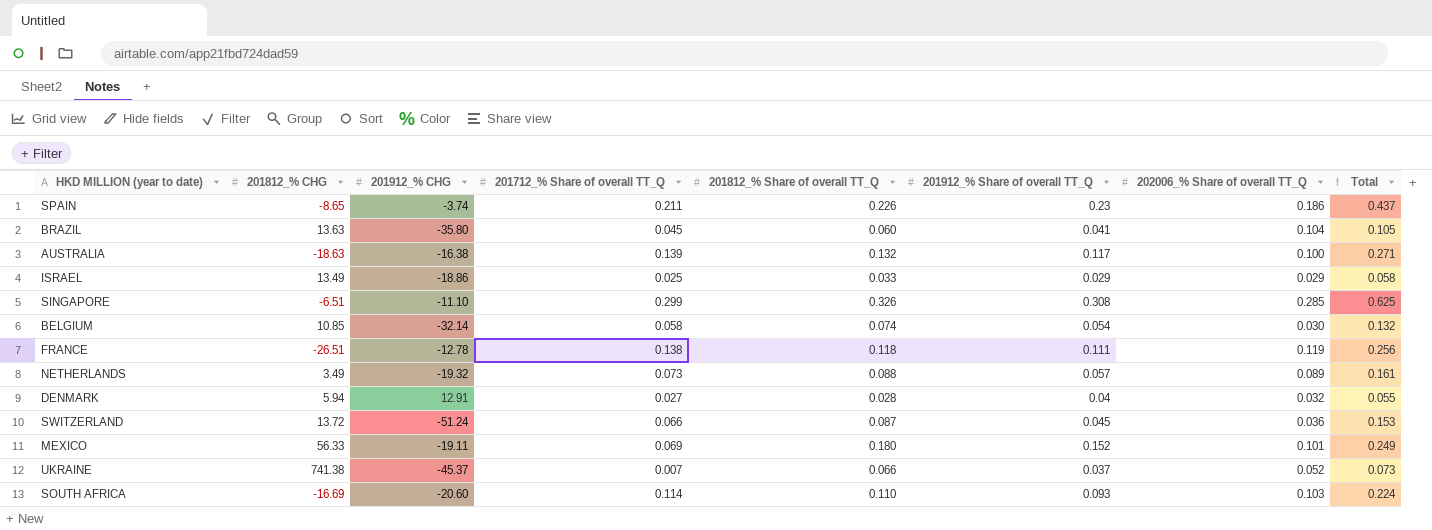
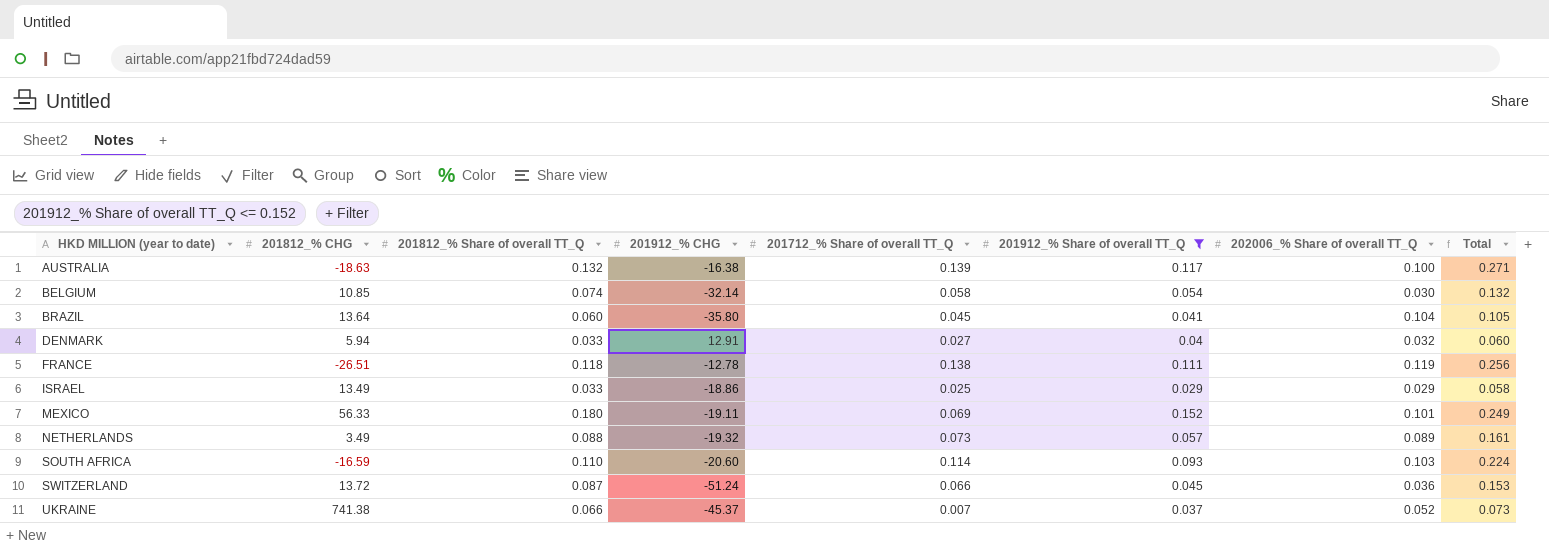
filter: none -> 201912_% Share of overall TT_Q <= 0.152
row order: none -> HKD MILLION (year to date) ascending
column 201812_% Share of overall TT_Q | position: 5 -> 3
BRAZIL | 201812_% CHG: 13.63 -> 13.64
DENMARK | 201812_% Share of overall TT_Q: 0.028 -> 0.033
DENMARK | Total: 0.055 -> 0.060
SOUTH AFRICA | 201812_% CHG: -16.69 -> -16.59

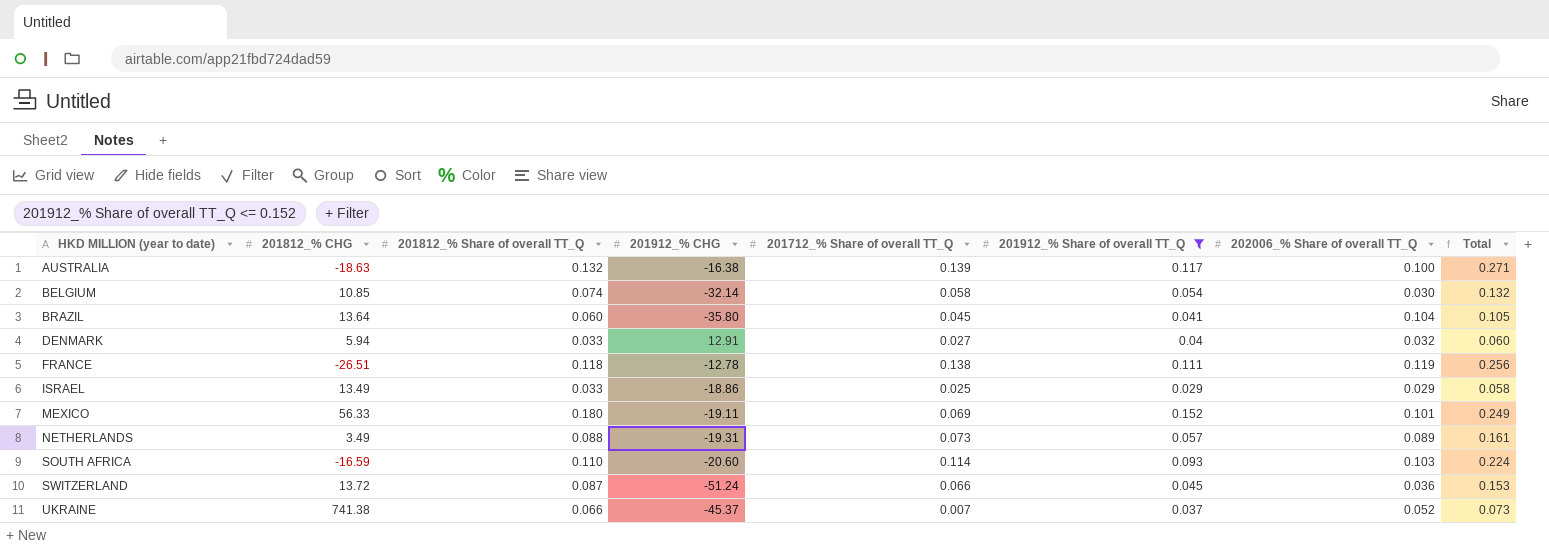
NETHERLANDS | 201912_% CHG: -19.32 -> -19.31

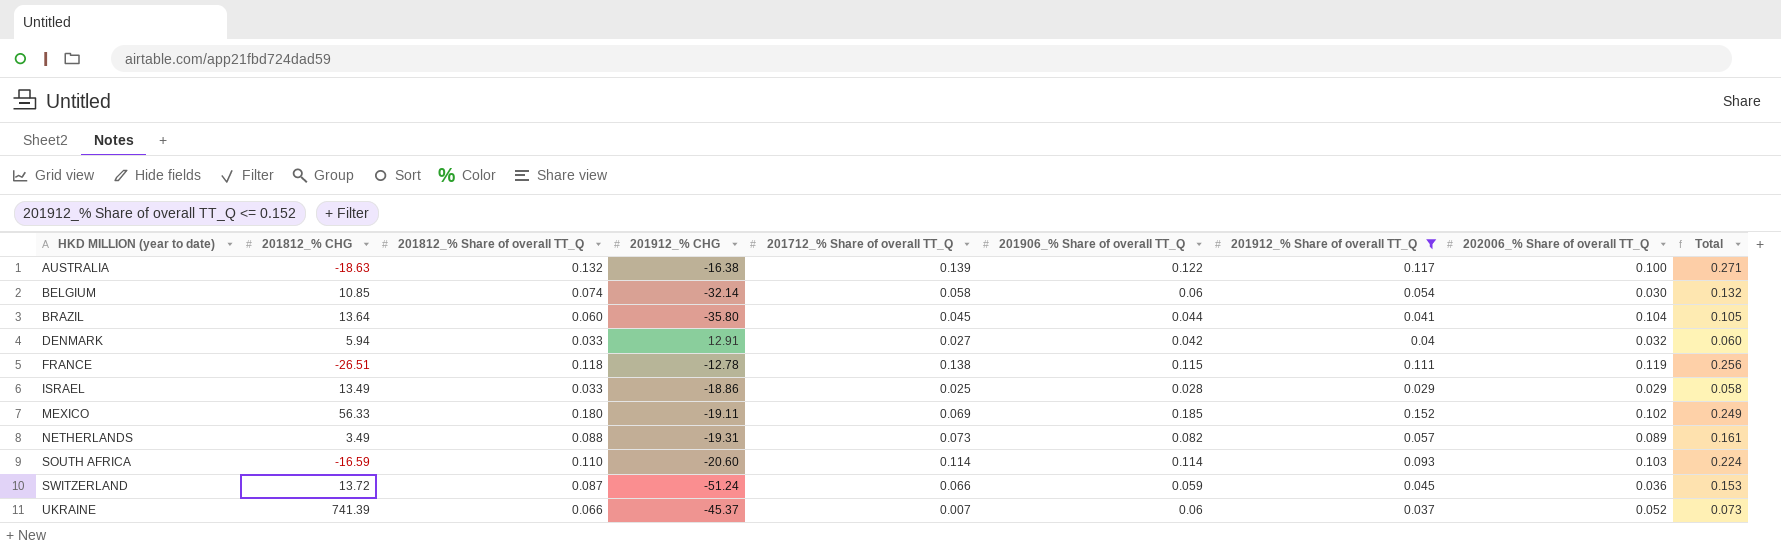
column 201906_% Share of overall TT_Q | position: none -> 6
MEXICO | 202006_% Share of overall TT_Q: 0.101 -> 0.102
UKRAINE | 201812_% CHG: 741.38 -> 741.39

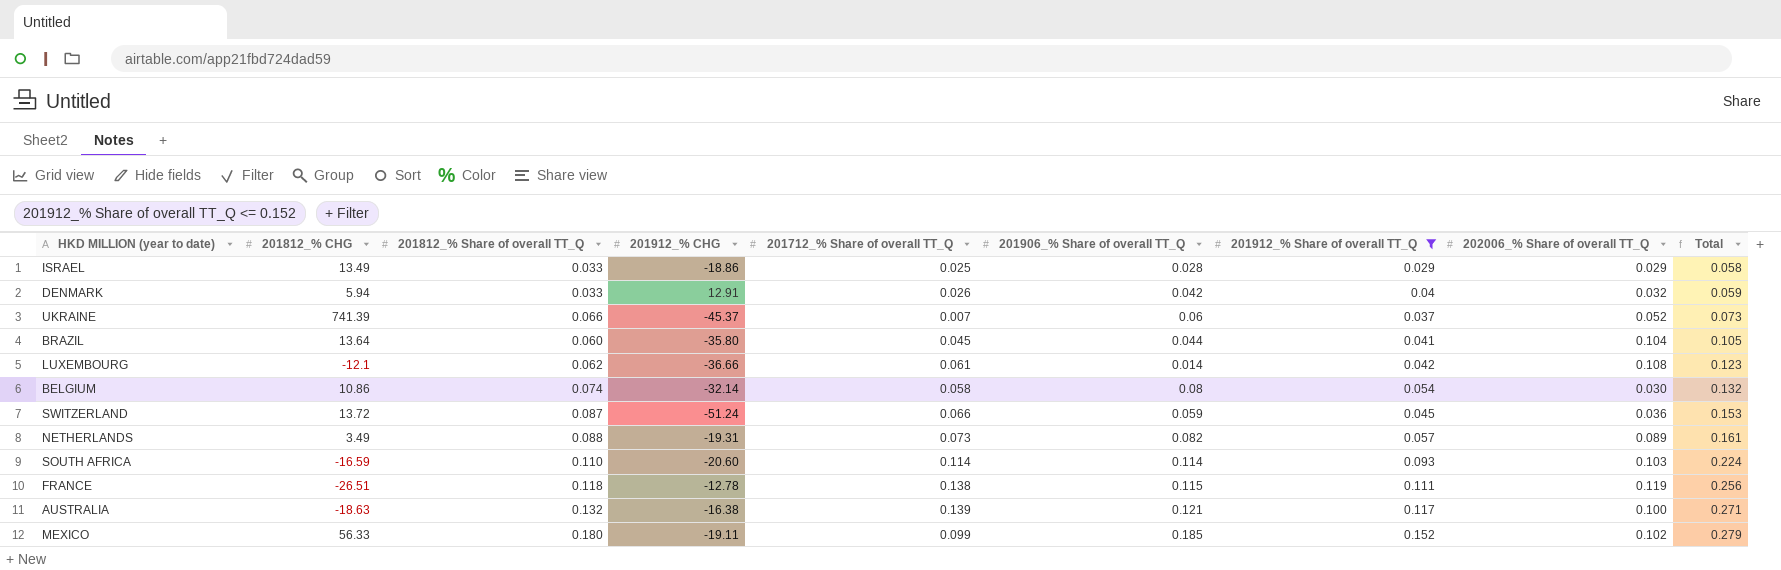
row order: HKD MILLION (year to date) ascending -> Total ascending
DENMARK | 201712_% Share of overall TT_Q: 0.027 -> 0.026
DENMARK | Total: 0.060 -> 0.059
row LUXEMBOURG: none -> -12.1 | 0.062 | -36.66 | 0.061 | 0.014 | 0.042 | 0.108 | 0.123
BELGIUM | 201812_% CHG: 10.85 -> 10.86
BELGIUM | 201906_% Share of overall TT_Q: 0.06 -> 0.08
AUSTRALIA | 201906_% Share of overall TT_Q: 0.122 -> 0.121
MEXICO | 201712_% Share of overall TT_Q: 0.069 -> 0.099
MEXICO | Total: 0.249 -> 0.279

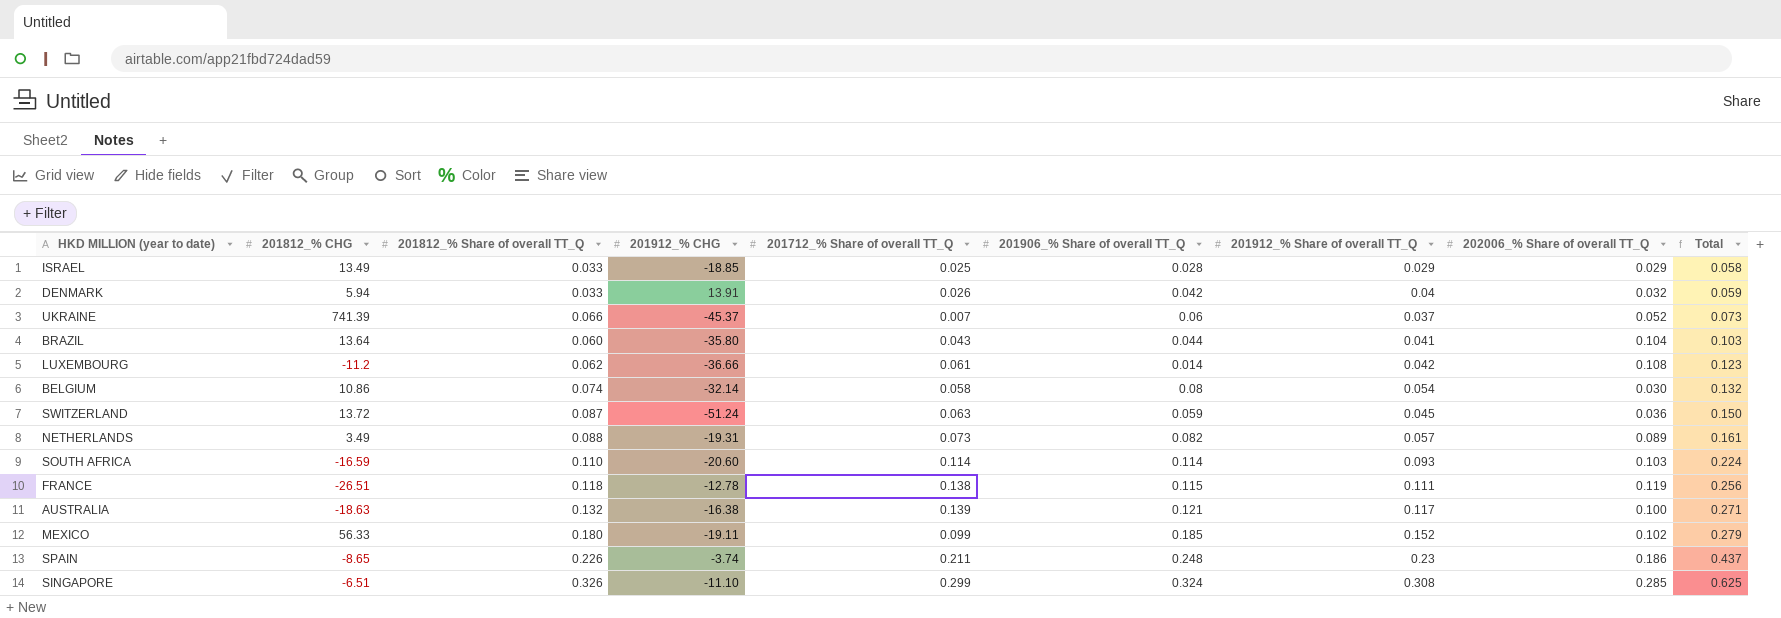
filter: 201912_% Share of overall TT_Q <= 0.152 -> none
ISRAEL | 201912_% CHG: -18.86 -> -18.85
DENMARK | 201912_% CHG: 12.91 -> 13.91
BRAZIL | 201712_% Share of overall TT_Q: 0.045 -> 0.043
BRAZIL | Total: 0.105 -> 0.103
LUXEMBOURG | 201812_% CHG: -12.1 -> -11.2
SWITZERLAND | 201712_% Share of overall TT_Q: 0.066 -> 0.063
SWITZERLAND | Total: 0.153 -> 0.150

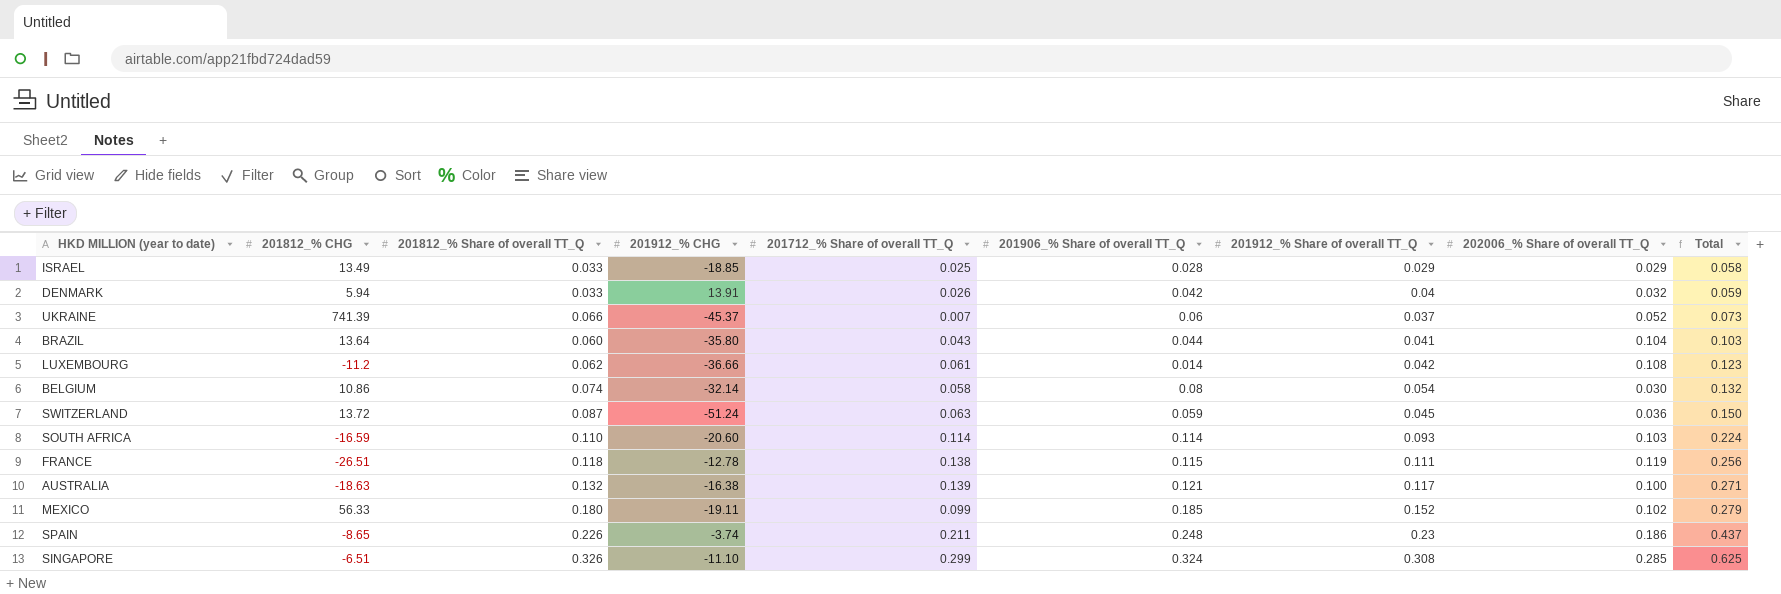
row NETHERLANDS: 3.49 | 0.088 | -19.31 | 0.073 | 0.082 | 0.057 | 0.089 | 0.161 -> none

